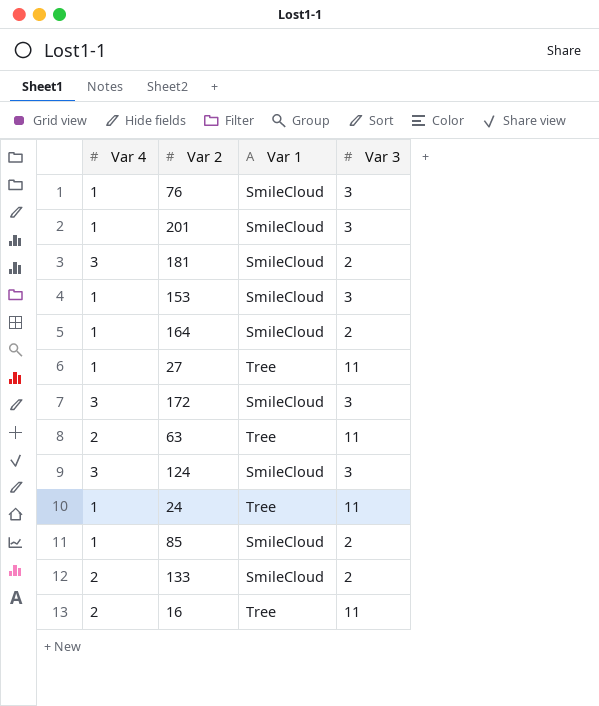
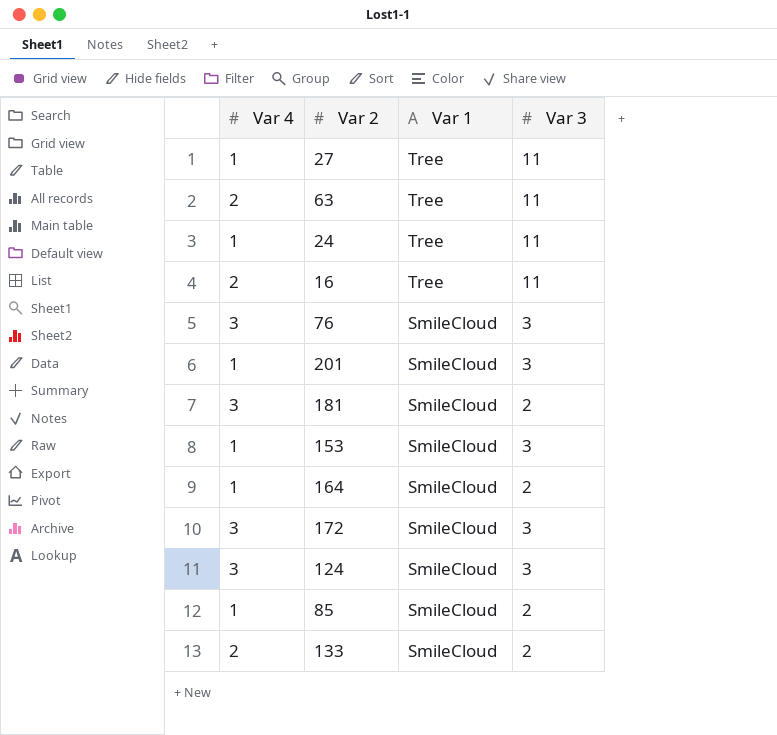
row order: none -> Var 1 descending
76 | Var 4: 1 -> 3

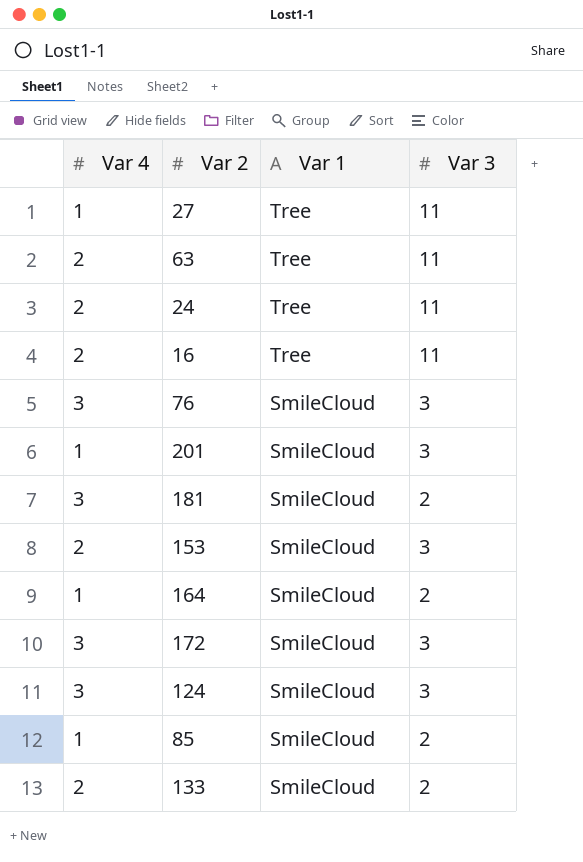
24 | Var 4: 1 -> 2
153 | Var 4: 1 -> 2

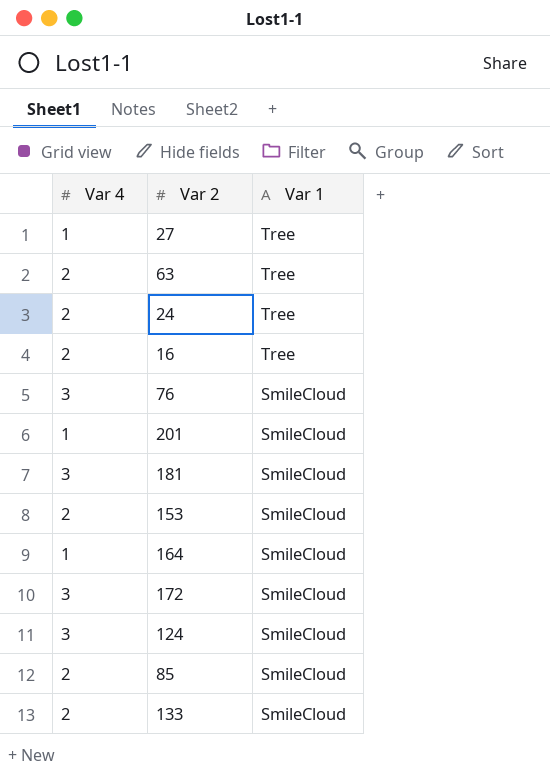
column Var 3 | position: 4 -> none
85 | Var 4: 1 -> 2

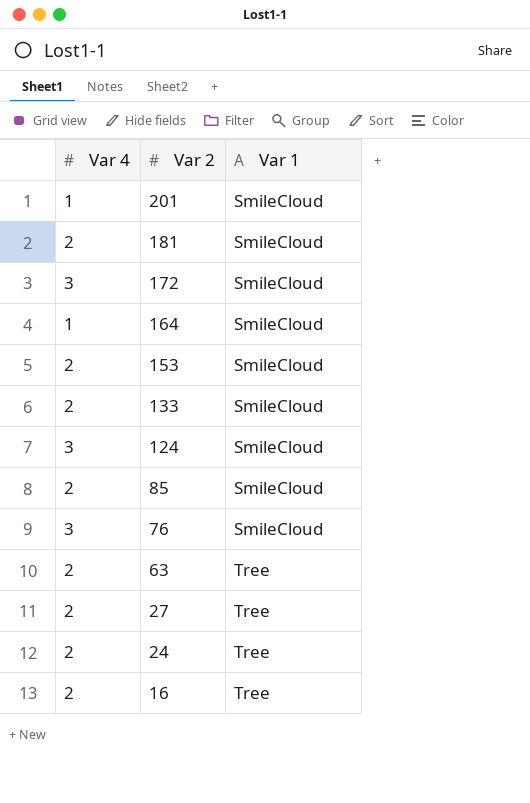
row order: Var 1 descending -> Var 2 descending
181 | Var 4: 3 -> 2
27 | Var 4: 1 -> 2

